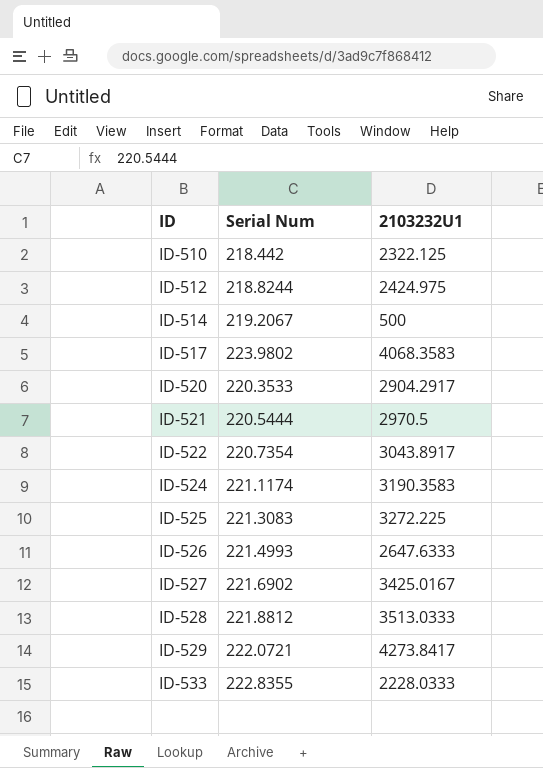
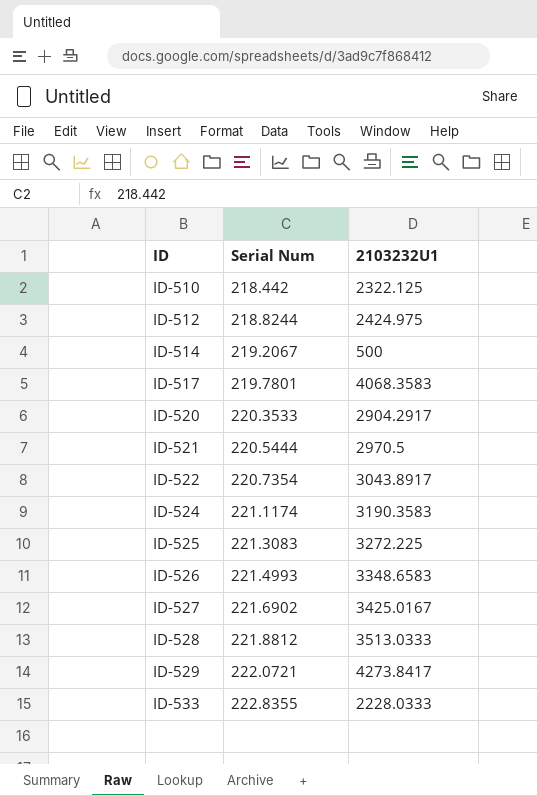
ID-517 | Serial Num: 223.9802 -> 219.7801
ID-526 | 2103232U1: 2647.6333 -> 3348.6583

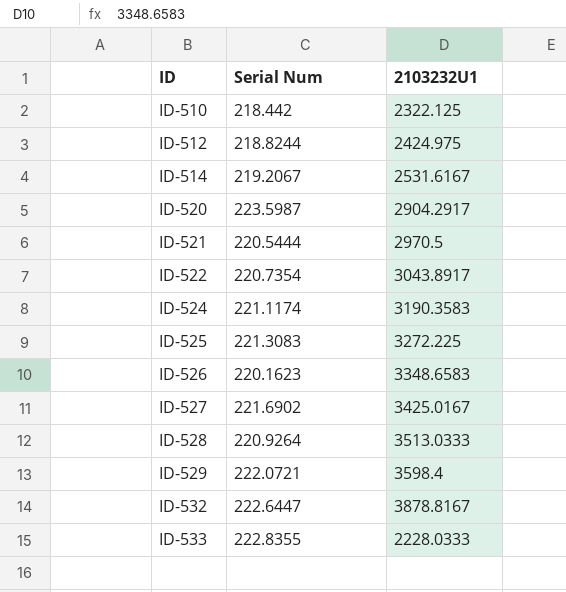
row ID-517: 219.7801 | 4068.3583 -> none
ID-514 | 2103232U1: 500 -> 2531.6167
ID-520 | Serial Num: 220.3533 -> 223.5987
ID-526 | Serial Num: 221.4993 -> 220.1623
ID-528 | Serial Num: 221.8812 -> 220.9264
ID-529 | 2103232U1: 4273.8417 -> 3598.4
row ID-532: none -> 222.6447 | 3878.8167

